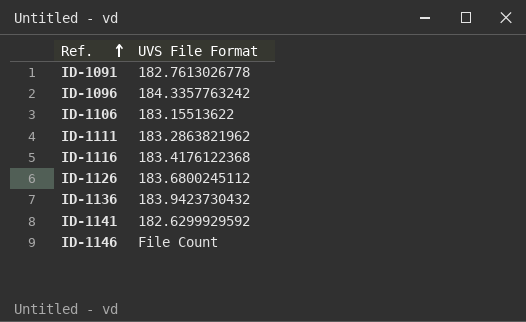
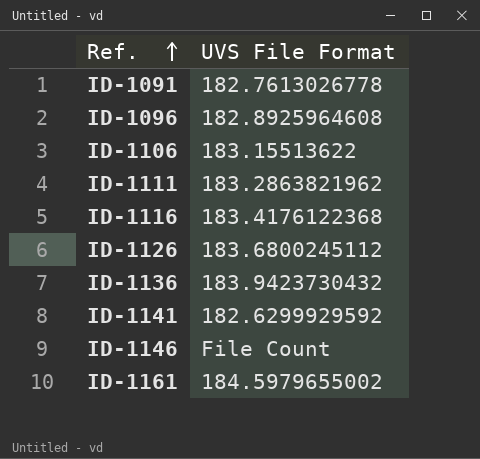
ID-1096 | UVS File Format: 184.3357763242 -> 182.8925964608
row ID-1161: none -> 184.5979655002

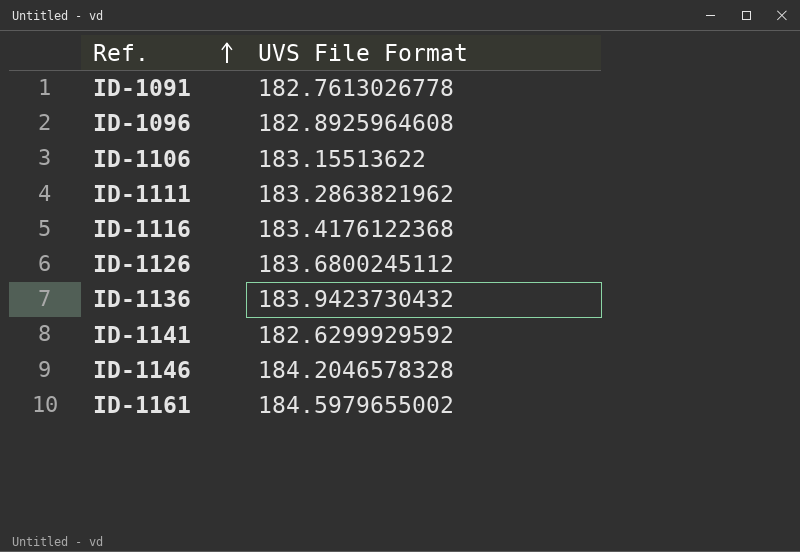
ID-1146 | UVS File Format: File Count -> 184.2046578328

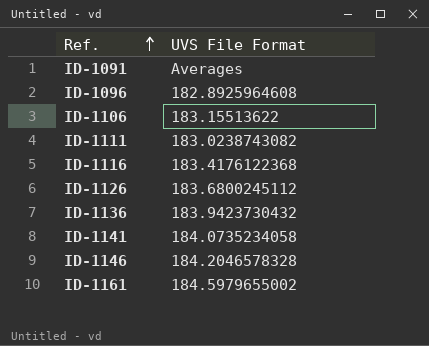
ID-1091 | UVS File Format: 182.7613026778 -> Averages
ID-1111 | UVS File Format: 183.2863821962 -> 183.0238743082
ID-1141 | UVS File Format: 182.6299929592 -> 184.0735234058

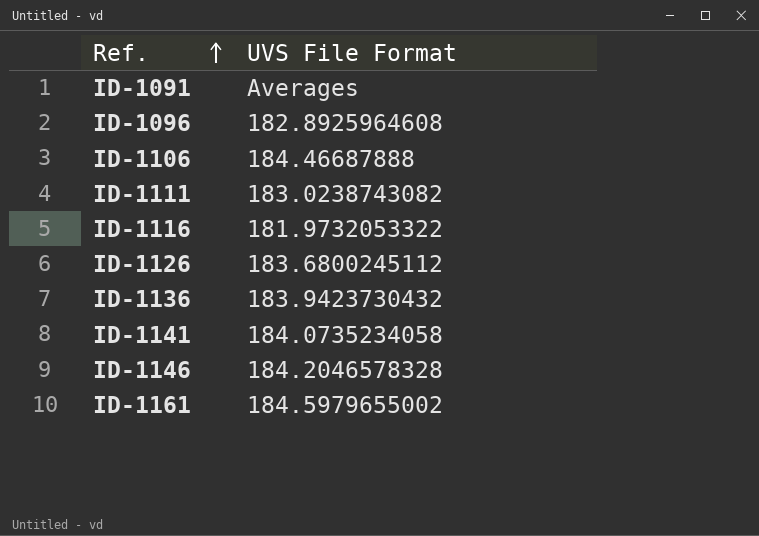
ID-1106 | UVS File Format: 183.15513622 -> 184.46687888
ID-1116 | UVS File Format: 183.4176122368 -> 181.9732053322

